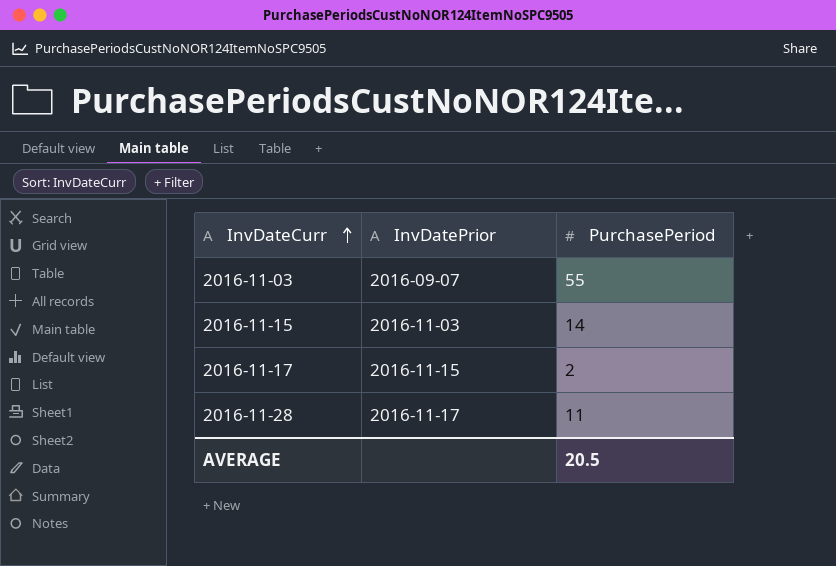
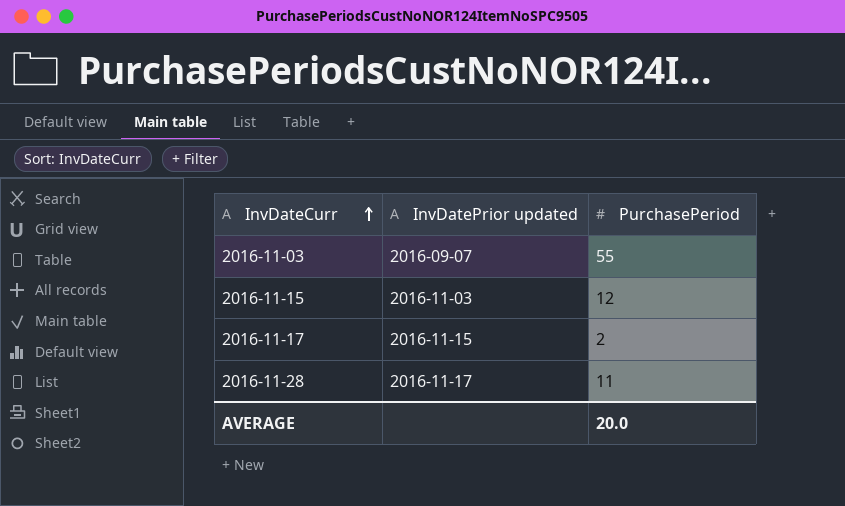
column name: InvDatePrior -> InvDatePrior updated
2016-11-15 | PurchasePeriod: 14 -> 12
AVERAGE | PurchasePeriod: 20.5 -> 20.0

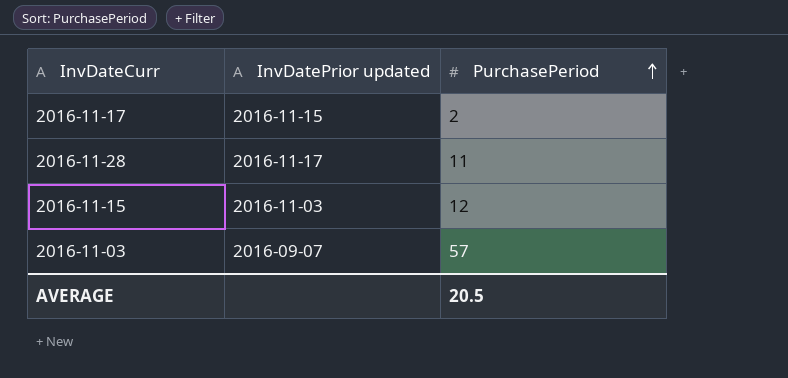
row order: InvDateCurr ascending -> PurchasePeriod ascending
2016-11-03 | PurchasePeriod: 55 -> 57
AVERAGE | PurchasePeriod: 20.0 -> 20.5

